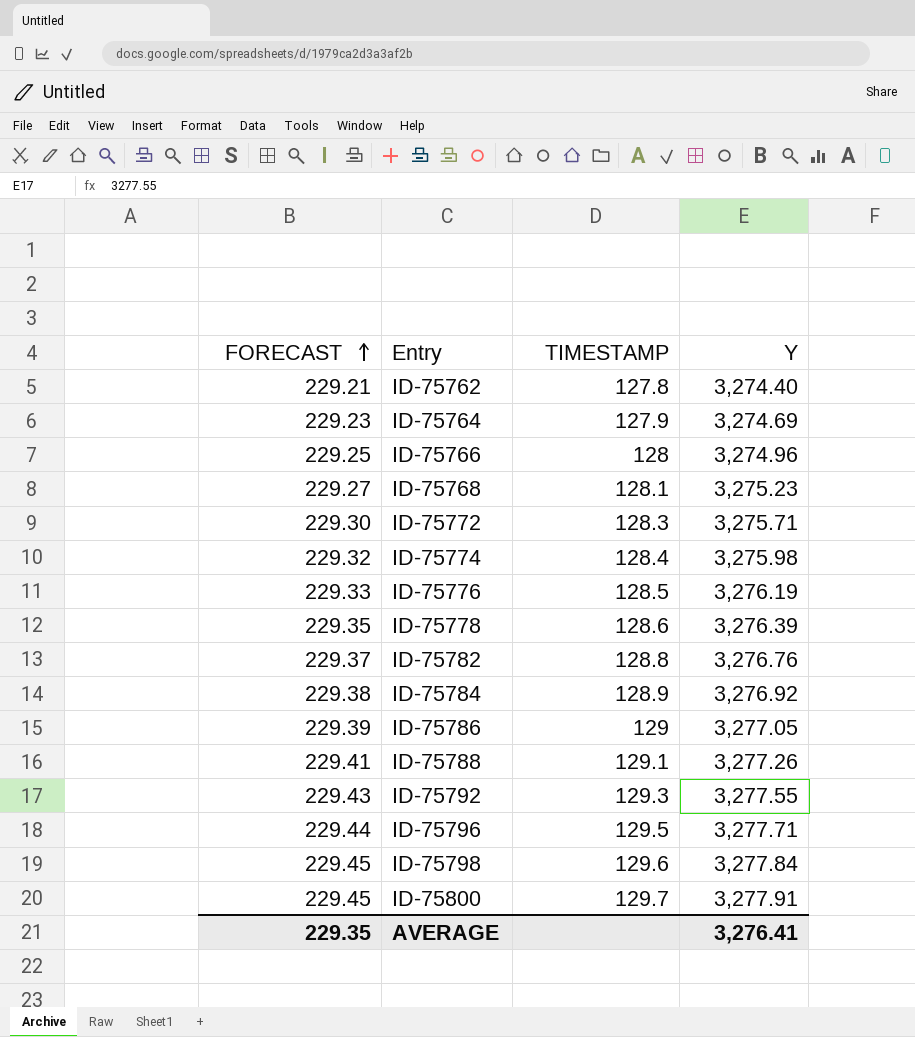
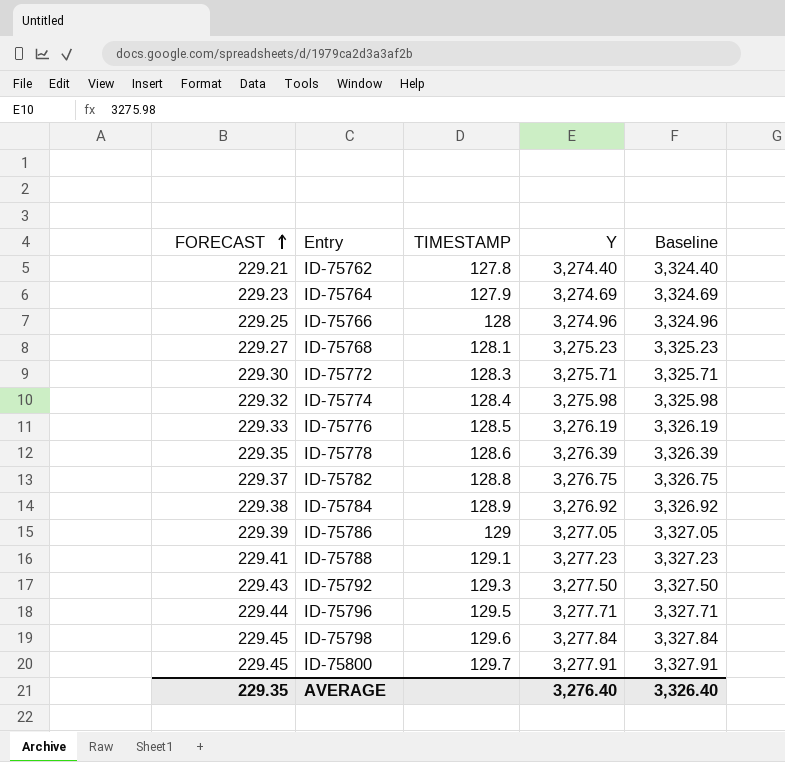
column Baseline | formula: none -> [Y] + 50
ID-75782 | Y: 3,276.76 -> 3,276.75
ID-75788 | Y: 3,277.26 -> 3,277.23
ID-75792 | Y: 3,277.55 -> 3,277.50
AVERAGE | Y: 3,276.41 -> 3,276.40

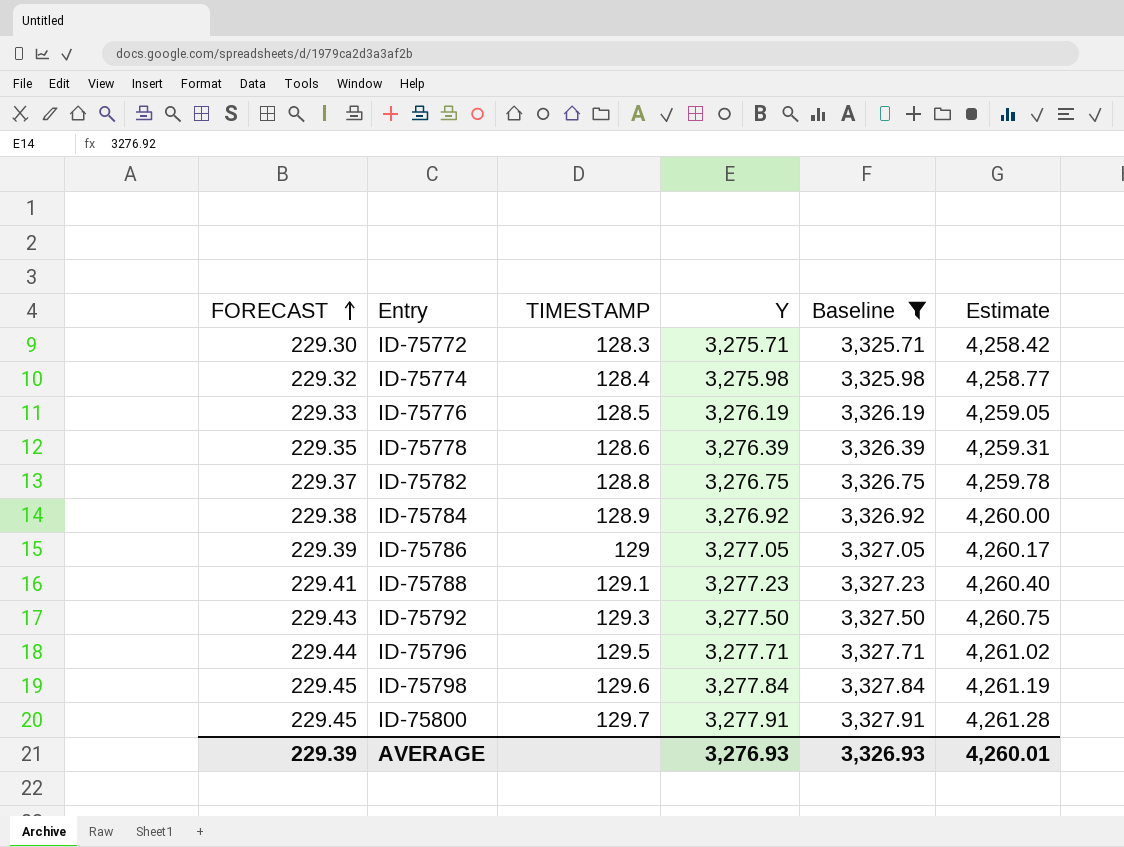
filter: none -> Baseline >= 3,325.71
column Estimate | formula: none -> [Y] * 1.3
AVERAGE | FORECAST: 229.35 -> 229.39
AVERAGE | Y: 3,276.40 -> 3,276.93
AVERAGE | Baseline: 3,326.40 -> 3,326.93

